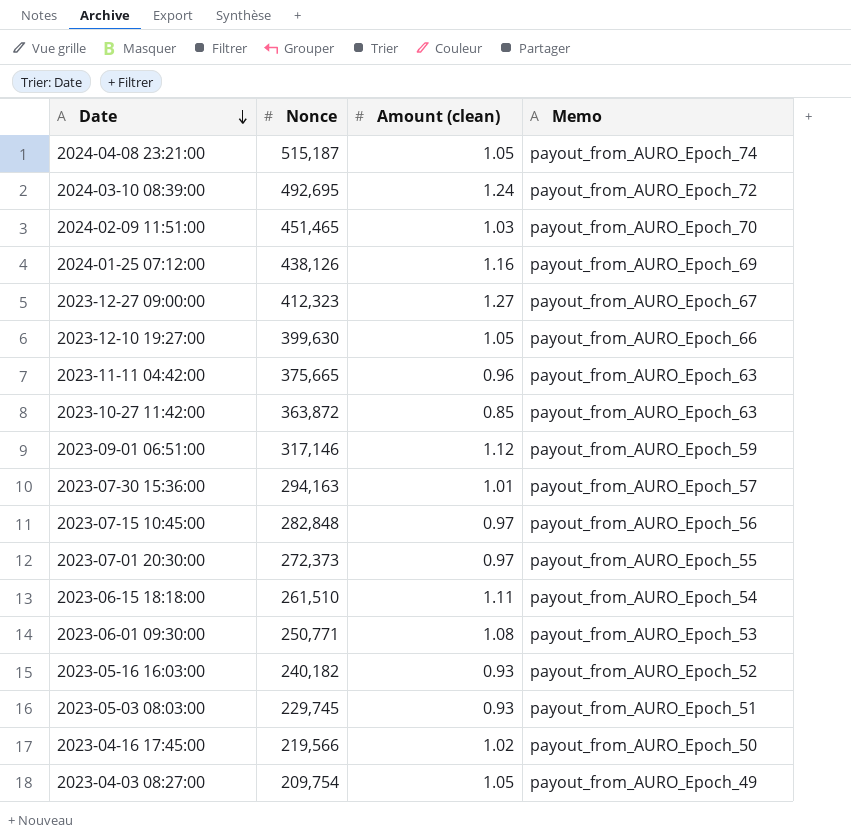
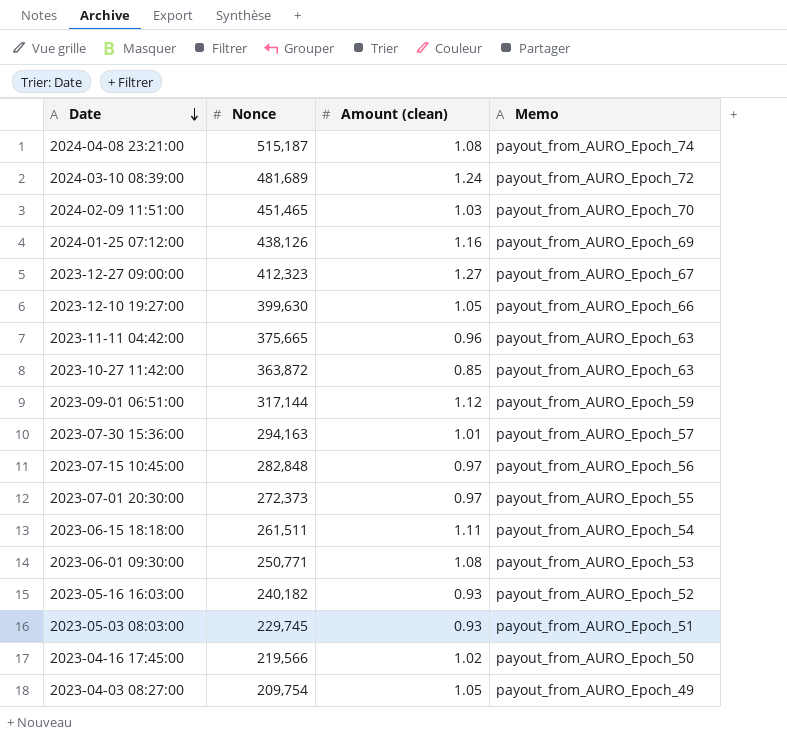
2024-04-08 23:21:00 | Amount (clean): 1.05 -> 1.08
2024-03-10 08:39:00 | Nonce: 492,695 -> 481,689
2023-09-01 06:51:00 | Nonce: 317,146 -> 317,144
2023-06-15 18:18:00 | Nonce: 261,510 -> 261,511

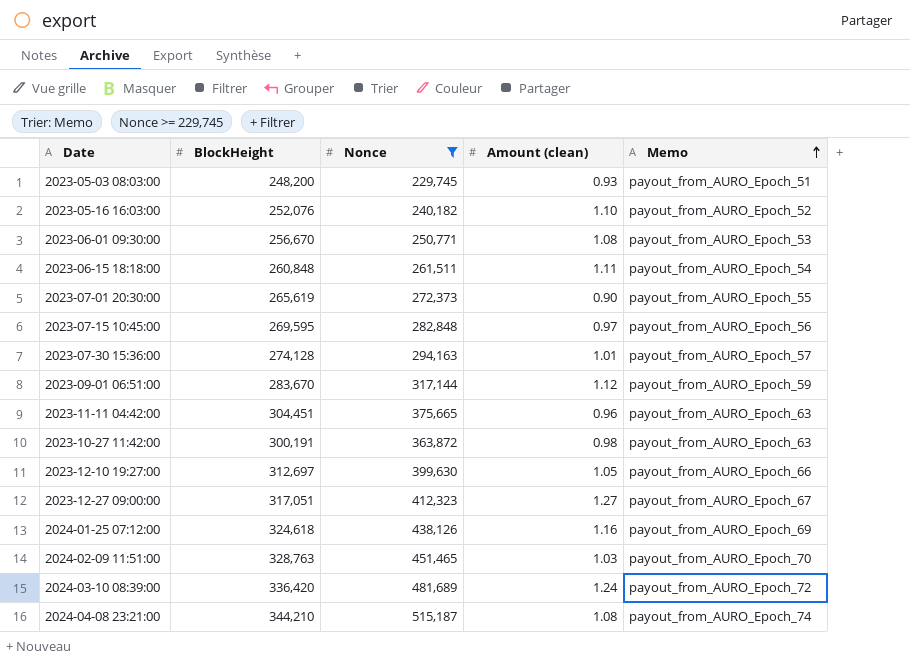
filter: none -> Nonce >= 229,745
row order: Date descending -> Memo ascending
column BlockHeight | position: none -> 2
2023-05-16 16:03:00 | Amount (clean): 0.93 -> 1.10
2023-07-01 20:30:00 | Amount (clean): 0.97 -> 0.90
2023-10-27 11:42:00 | Amount (clean): 0.85 -> 0.98

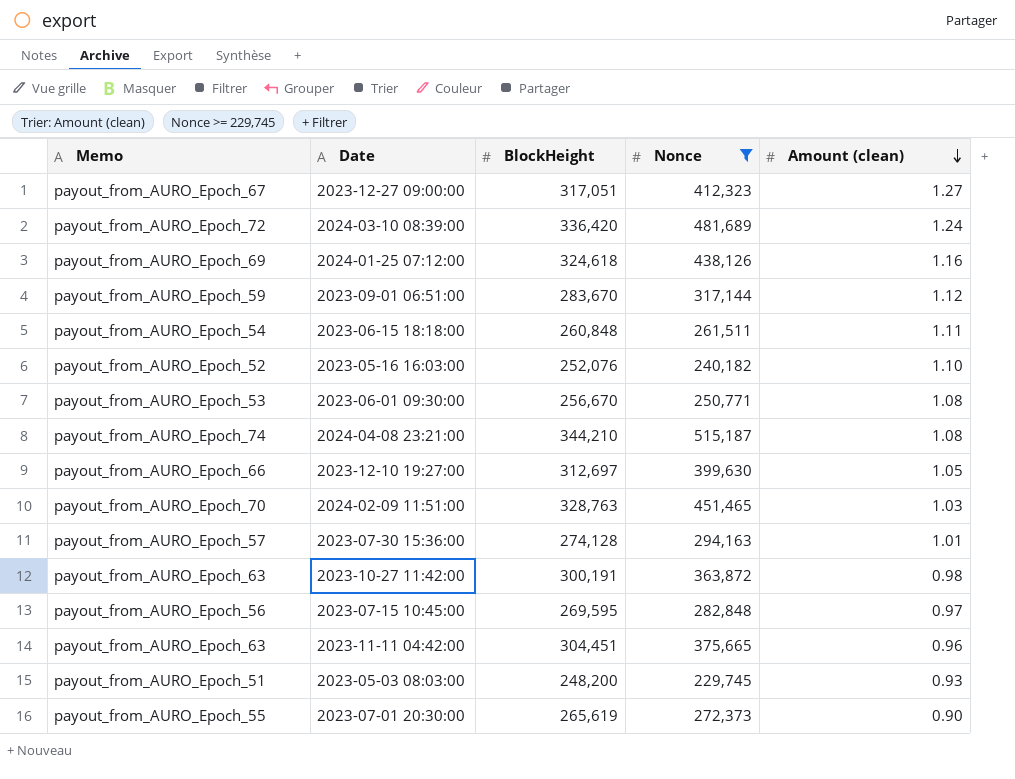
row order: Memo ascending -> Amount (clean) descending
column Memo | position: 5 -> 1

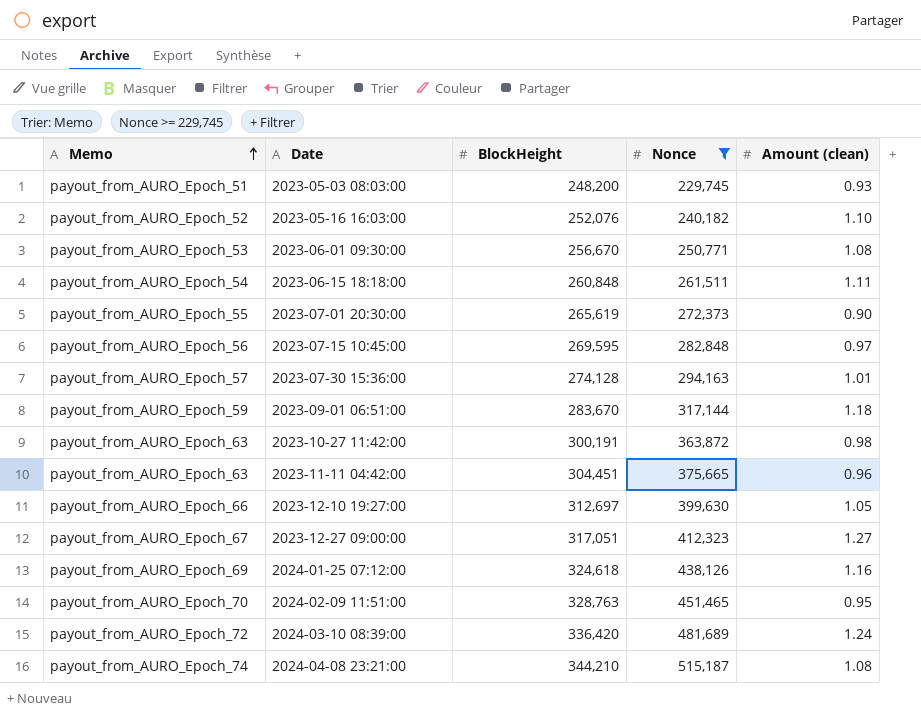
row order: Amount (clean) descending -> Memo ascending
2023-09-01 06:51:00 | Amount (clean): 1.12 -> 1.18
2024-02-09 11:51:00 | Amount (clean): 1.03 -> 0.95

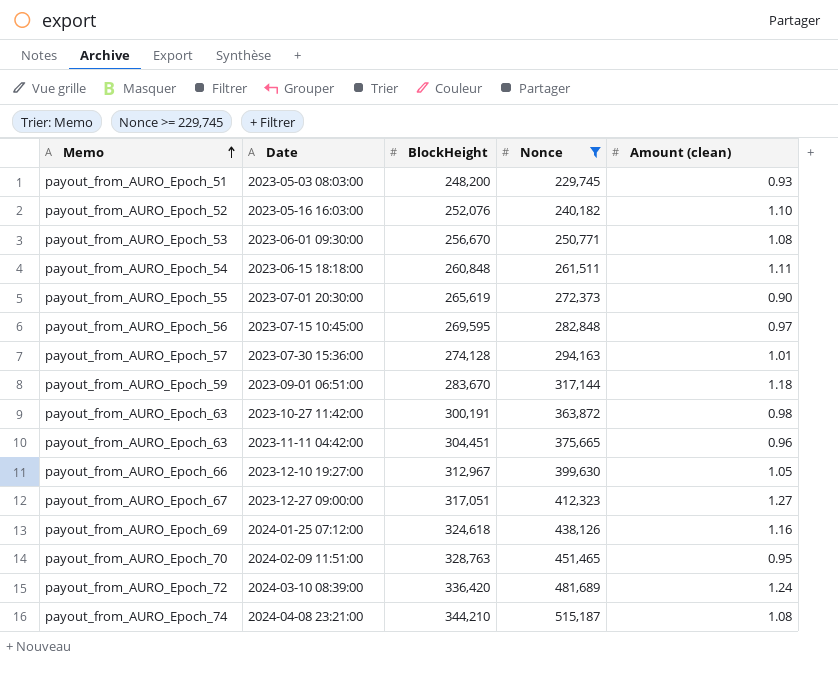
2023-12-10 19:27:00 | BlockHeight: 312,697 -> 312,967

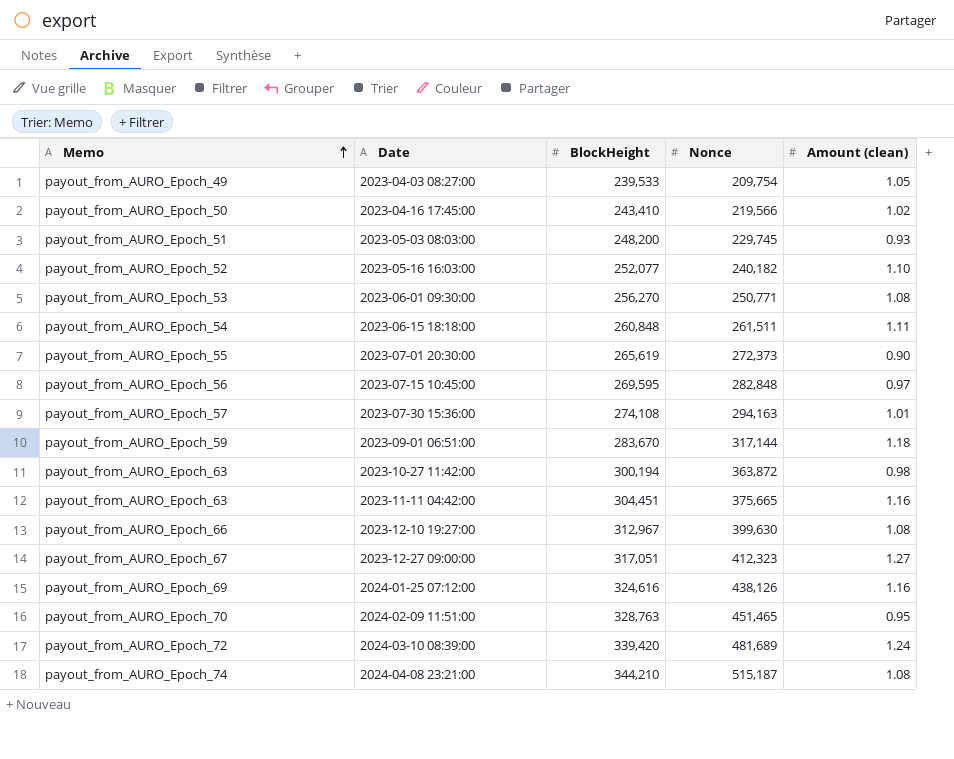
filter: Nonce >= 229,745 -> none
2023-05-16 16:03:00 | BlockHeight: 252,076 -> 252,077
2023-06-01 09:30:00 | BlockHeight: 256,670 -> 256,270
2023-07-30 15:36:00 | BlockHeight: 274,128 -> 274,108
2023-10-27 11:42:00 | BlockHeight: 300,191 -> 300,194
2023-11-11 04:42:00 | Amount (clean): 0.96 -> 1.16
2023-12-10 19:27:00 | Amount (clean): 1.05 -> 1.08
2024-01-25 07:12:00 | BlockHeight: 324,618 -> 324,616
2024-03-10 08:39:00 | BlockHeight: 336,420 -> 339,420

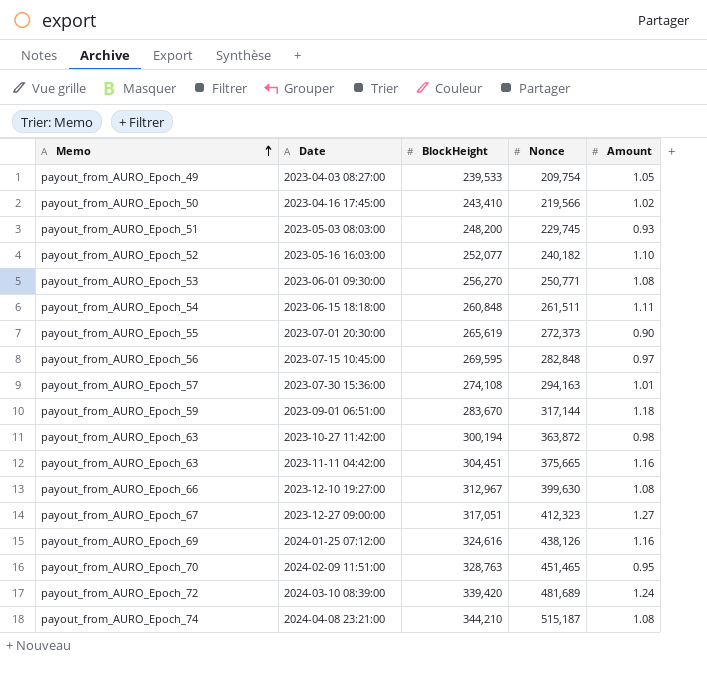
column name: Amount (clean) -> Amount

